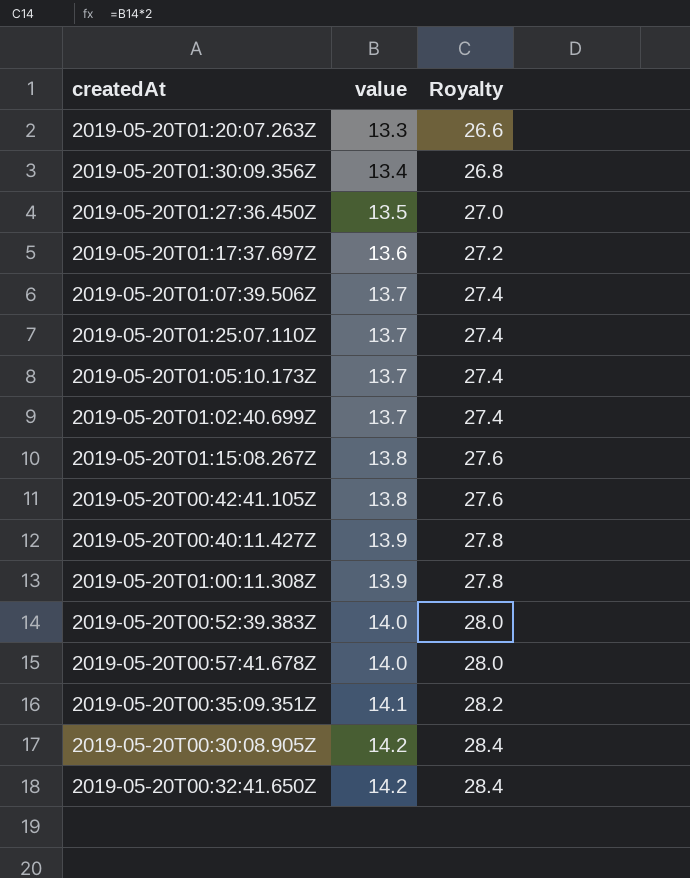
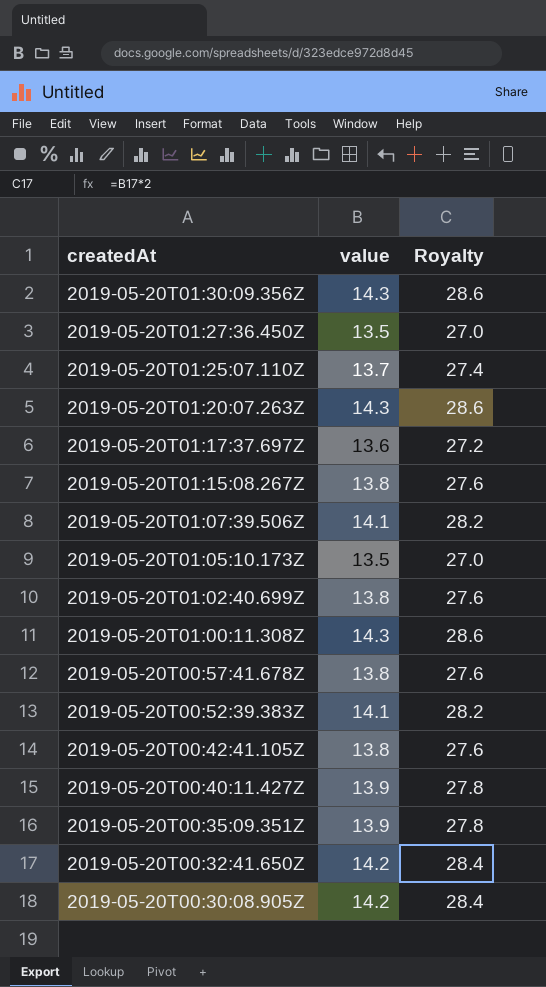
row order: value ascending -> createdAt descending
2019-05-20T01:30:09.356Z | value: 13.4 -> 14.3
2019-05-20T01:30:09.356Z | Royalty: 26.8 -> 28.6
2019-05-20T01:20:07.263Z | value: 13.3 -> 14.3
2019-05-20T01:20:07.263Z | Royalty: 26.6 -> 28.6
2019-05-20T01:07:39.506Z | value: 13.7 -> 14.1
2019-05-20T01:07:39.506Z | Royalty: 27.4 -> 28.2
2019-05-20T01:05:10.173Z | value: 13.7 -> 13.5
2019-05-20T01:05:10.173Z | Royalty: 27.4 -> 27.0
2019-05-20T01:02:40.699Z | value: 13.7 -> 13.8
2019-05-20T01:02:40.699Z | Royalty: 27.4 -> 27.6
2019-05-20T01:00:11.308Z | value: 13.9 -> 14.3
2019-05-20T01:00:11.308Z | Royalty: 27.8 -> 28.6
2019-05-20T00:57:41.678Z | value: 14.0 -> 13.8
2019-05-20T00:57:41.678Z | Royalty: 28.0 -> 27.6
2019-05-20T00:52:39.383Z | value: 14.0 -> 14.1
2019-05-20T00:52:39.383Z | Royalty: 28.0 -> 28.2
2019-05-20T00:35:09.351Z | value: 14.1 -> 13.9
2019-05-20T00:35:09.351Z | Royalty: 28.2 -> 27.8

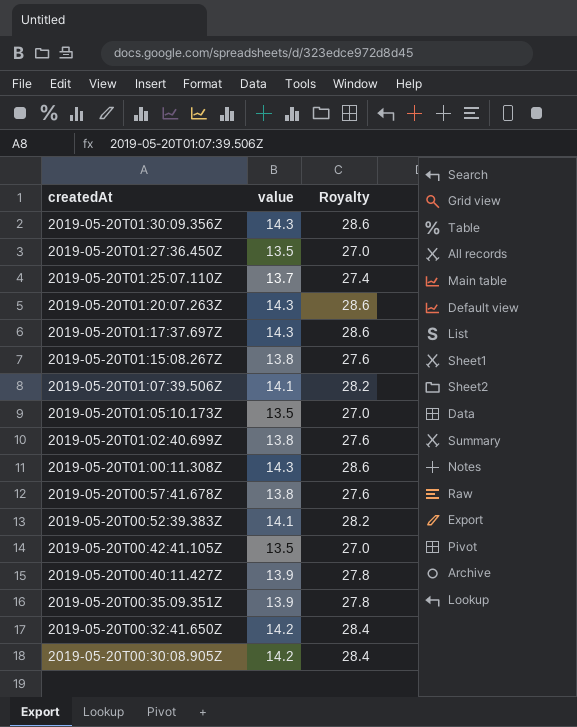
2019-05-20T01:17:37.697Z | value: 13.6 -> 14.3
2019-05-20T01:17:37.697Z | Royalty: 27.2 -> 28.6
2019-05-20T00:42:41.105Z | value: 13.8 -> 13.5
2019-05-20T00:42:41.105Z | Royalty: 27.6 -> 27.0

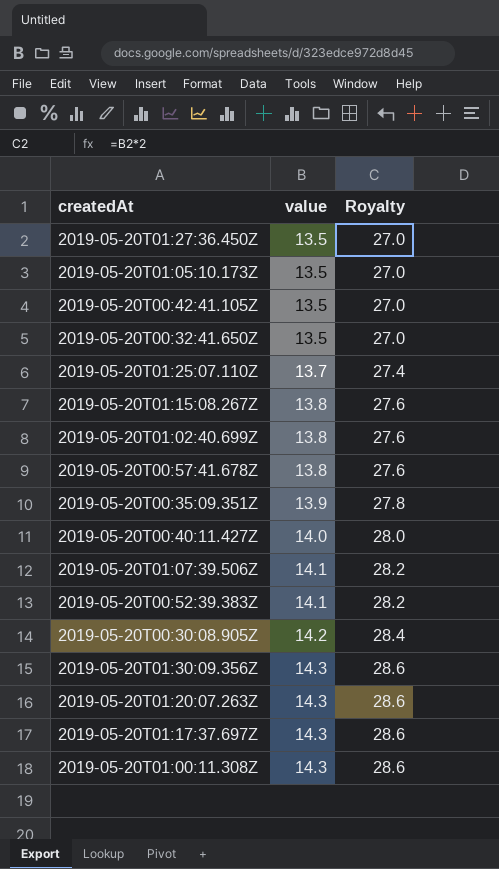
row order: createdAt descending -> value ascending
2019-05-20T00:32:41.650Z | value: 14.2 -> 13.5
2019-05-20T00:32:41.650Z | Royalty: 28.4 -> 27.0
2019-05-20T00:40:11.427Z | value: 13.9 -> 14.0
2019-05-20T00:40:11.427Z | Royalty: 27.8 -> 28.0

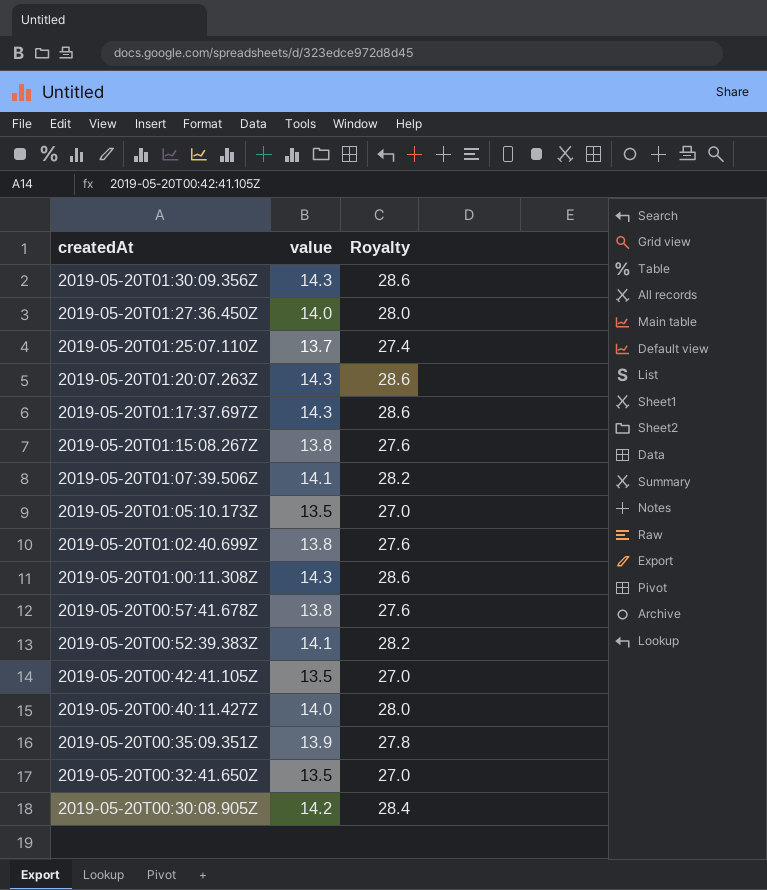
row order: value ascending -> createdAt descending
2019-05-20T01:27:36.450Z | value: 13.5 -> 14.0
2019-05-20T01:27:36.450Z | Royalty: 27.0 -> 28.0

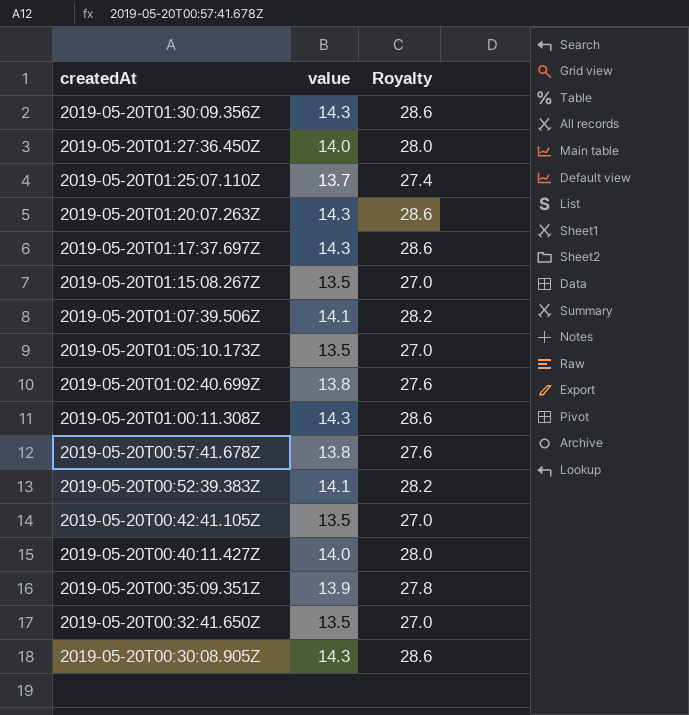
2019-05-20T01:15:08.267Z | value: 13.8 -> 13.5
2019-05-20T01:15:08.267Z | Royalty: 27.6 -> 27.0
2019-05-20T00:30:08.905Z | value: 14.2 -> 14.3
2019-05-20T00:30:08.905Z | Royalty: 28.4 -> 28.6

